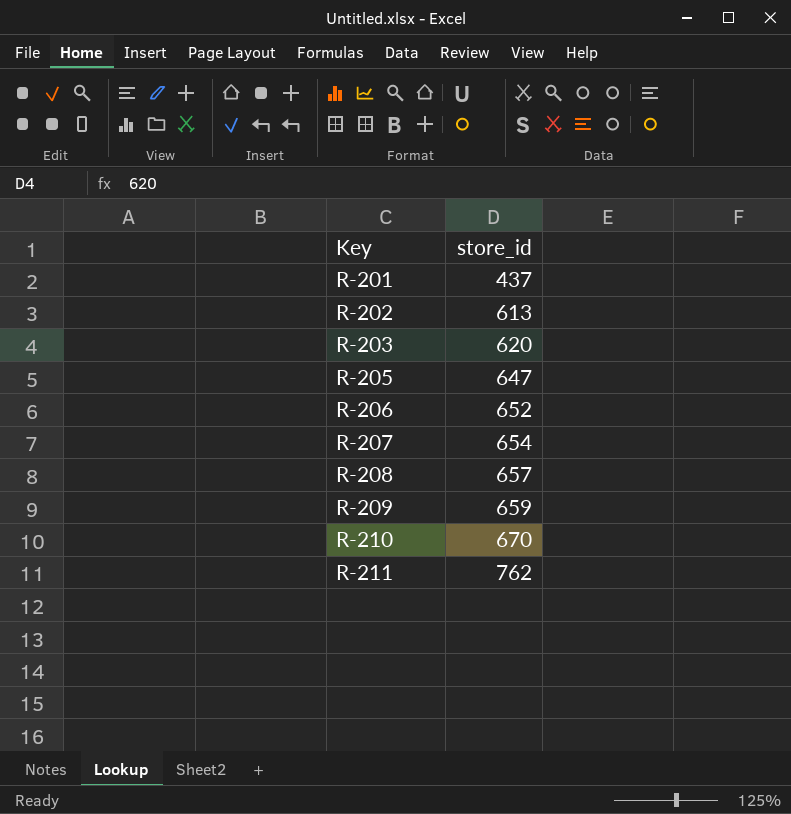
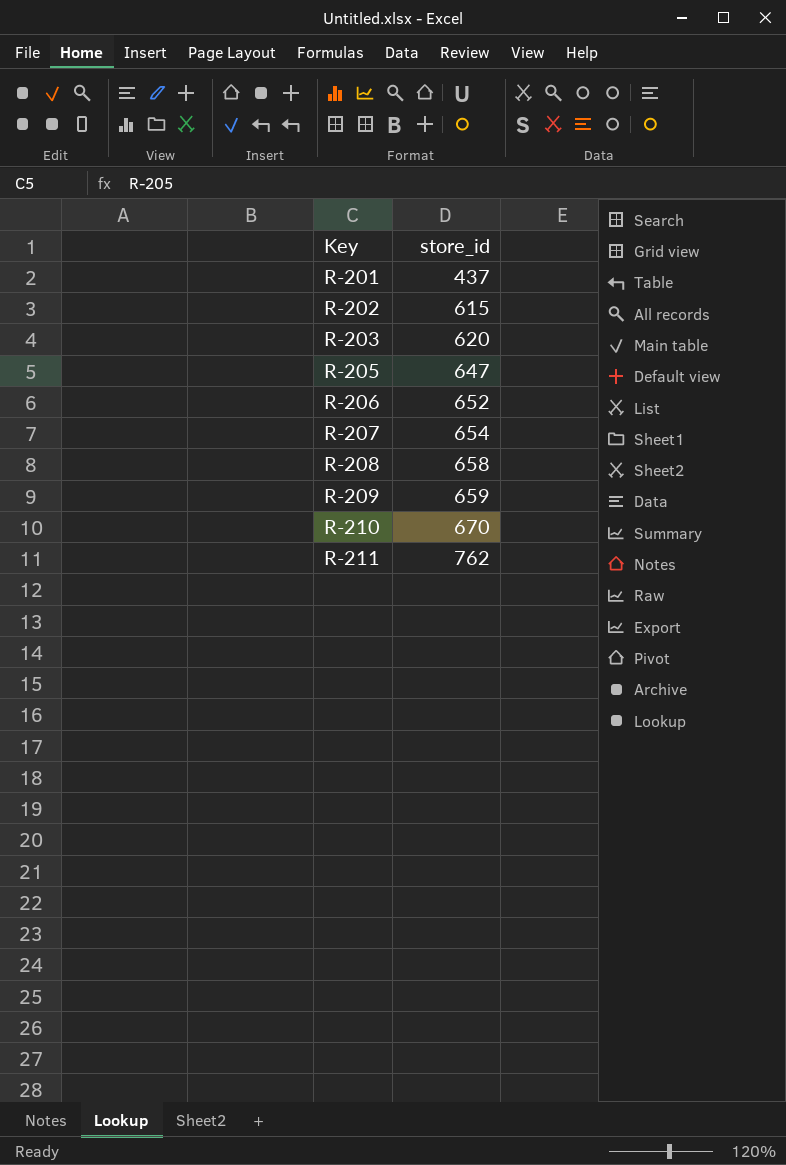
R-202 | store_id: 613 -> 615
R-208 | store_id: 657 -> 658

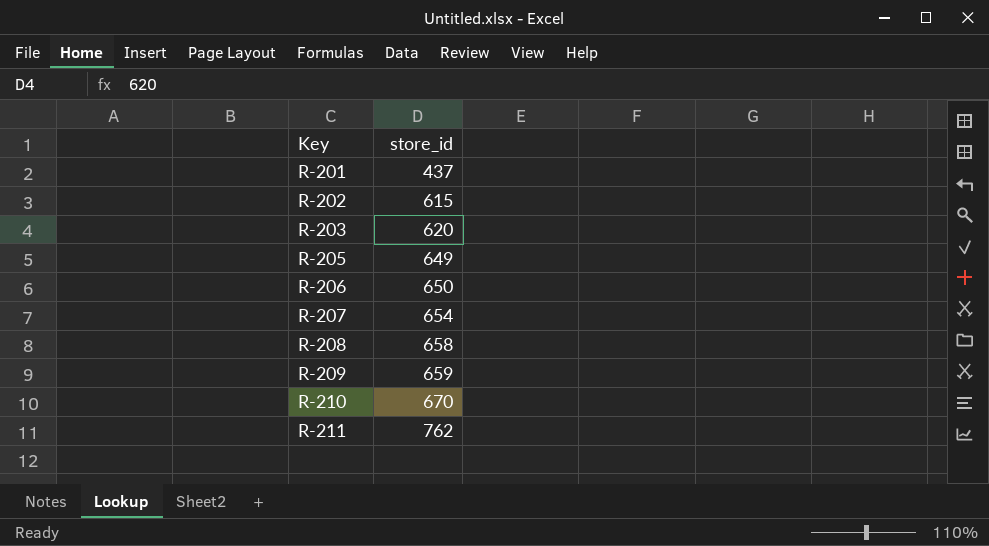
R-205 | store_id: 647 -> 649
R-206 | store_id: 652 -> 650

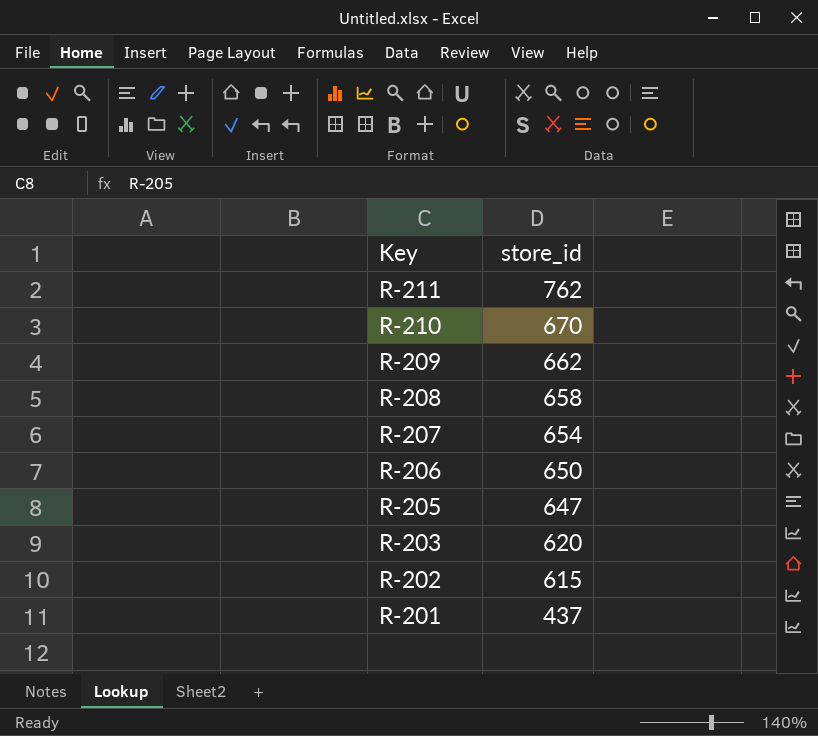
row order: Key ascending -> Key descending
R-209 | store_id: 659 -> 662
R-205 | store_id: 649 -> 647

